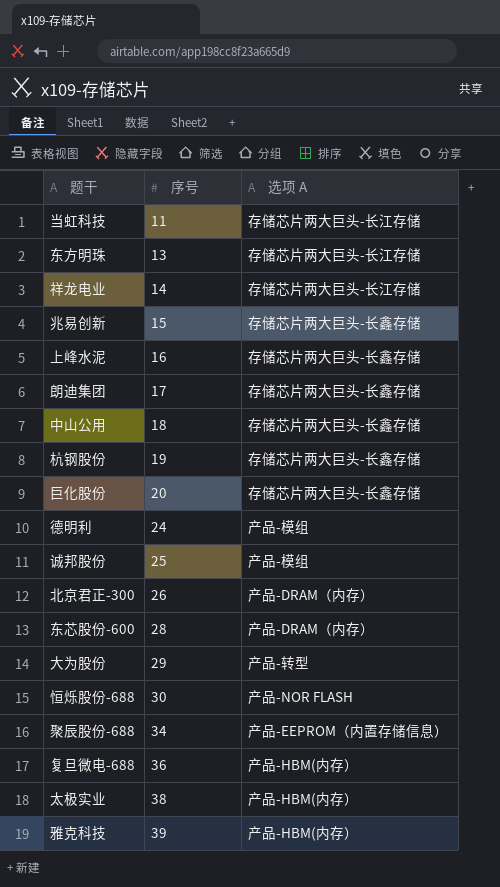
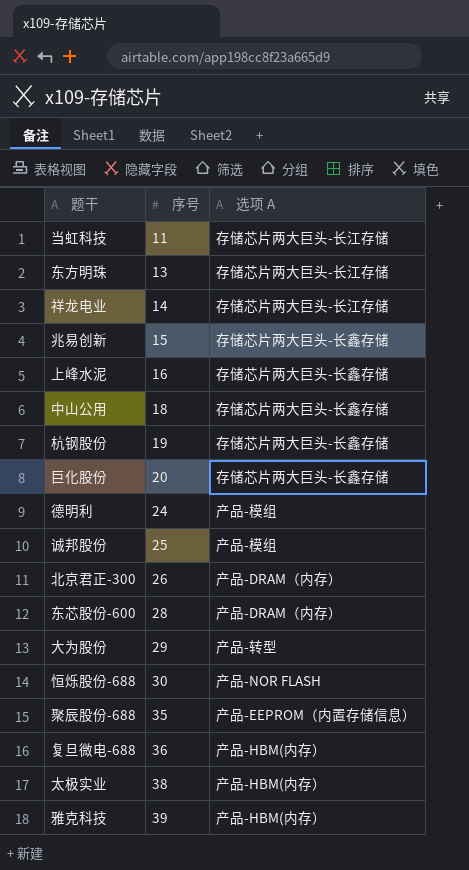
row 朗迪集团: 17 | 存储芯片两大巨头-长鑫存储 -> none
聚辰股份-688 | 序号: 34 -> 35

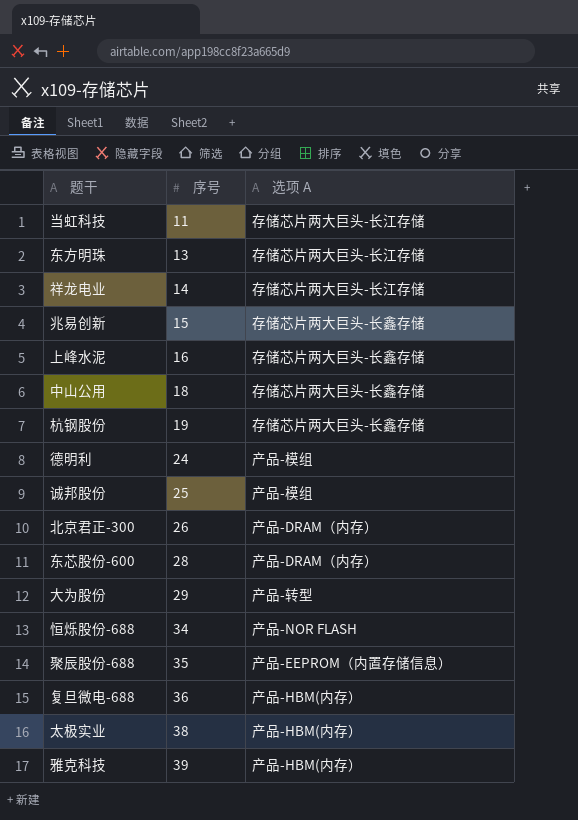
row 巨化股份: 20 | 存储芯片两大巨头-长鑫存储 -> none
恒烁股份-688 | 序号: 30 -> 34

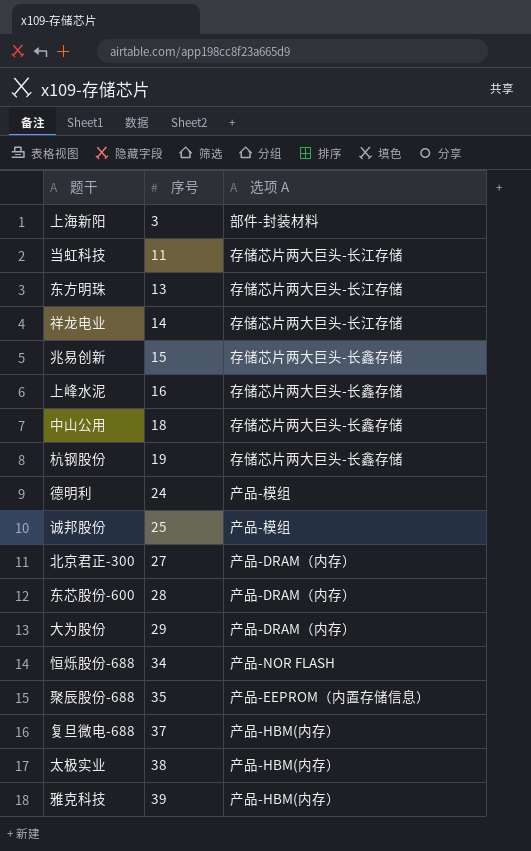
row 上海新阳: none -> 3 | 部件-封装材料
北京君正-300 | 序号: 26 -> 27
大为股份 | 选项 A: 产品-转型 -> 产品-DRAM（内存）
复旦微电-688 | 序号: 36 -> 37

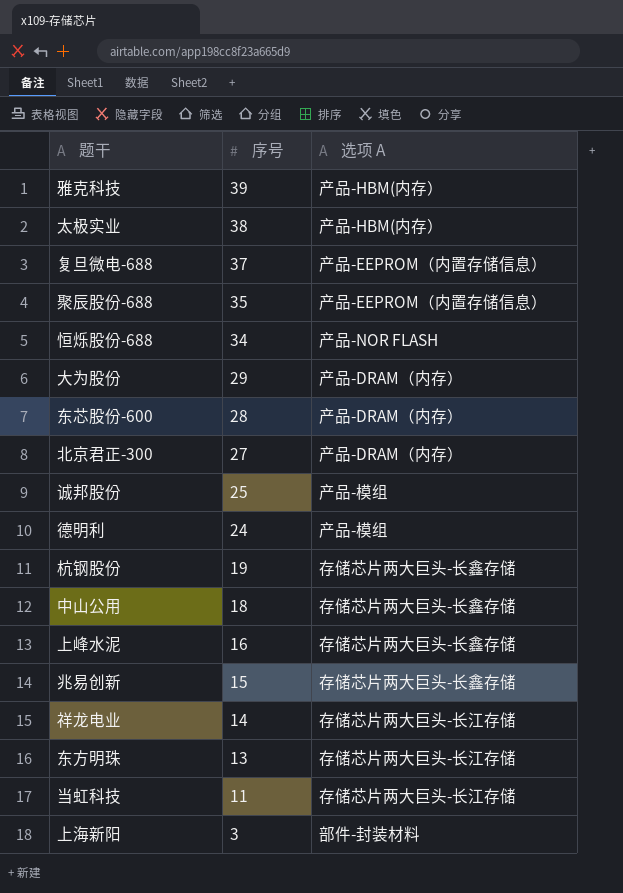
row order: 序号 ascending -> 序号 descending
复旦微电-688 | 选项 A: 产品-HBM(内存） -> 产品-EEPROM（内置存储信息）

